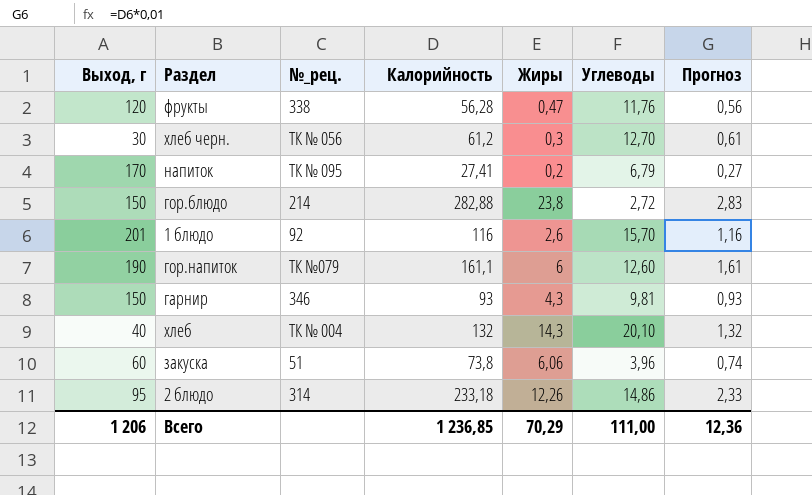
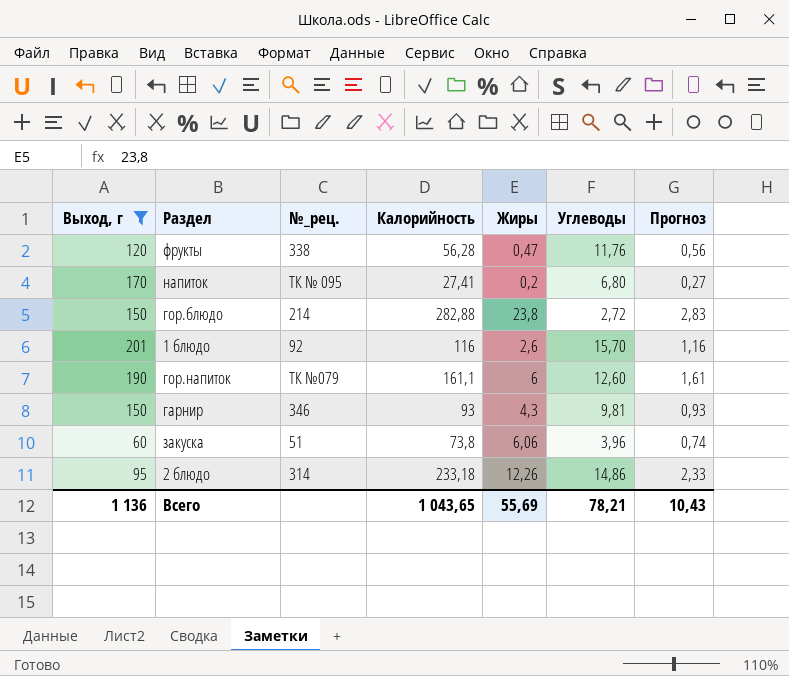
filter: none -> Выход, г >= 60
напиток | Углеводы: 6,79 -> 6,80
Всего | Выход, г: 1 206 -> 1 136
Всего | Калорийность: 1 236,85 -> 1 043,65
Всего | Жиры: 70,29 -> 55,69
Всего | Углеводы: 111,00 -> 78,21
Всего | Прогноз: 12,36 -> 10,43

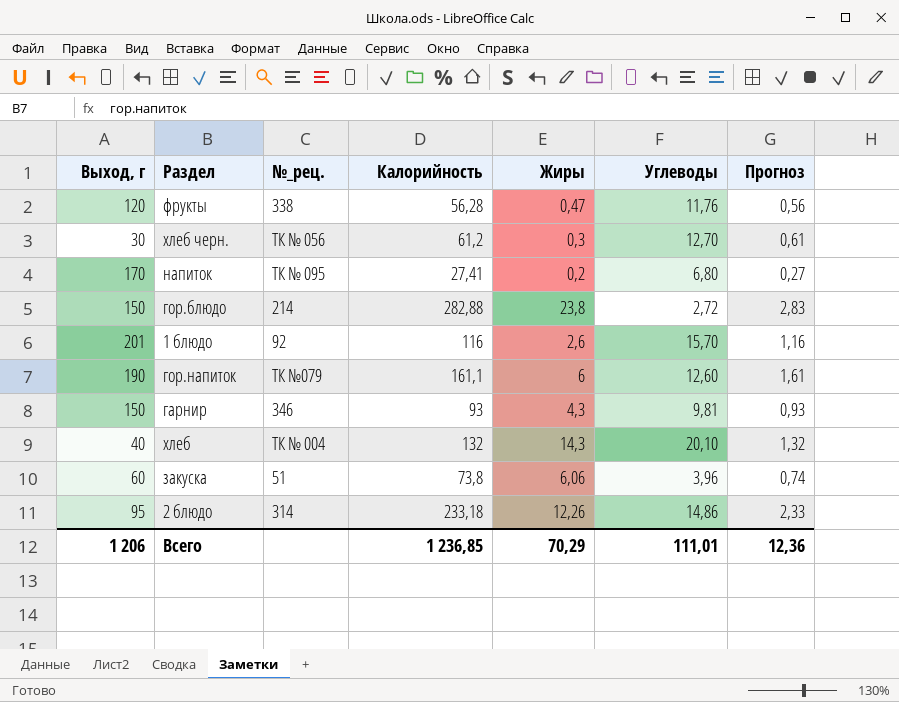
filter: Выход, г >= 60 -> none
Всего | Выход, г: 1 136 -> 1 206
Всего | Калорийность: 1 043,65 -> 1 236,85
Всего | Жиры: 55,69 -> 70,29
Всего | Углеводы: 78,21 -> 111,01
Всего | Прогноз: 10,43 -> 12,36

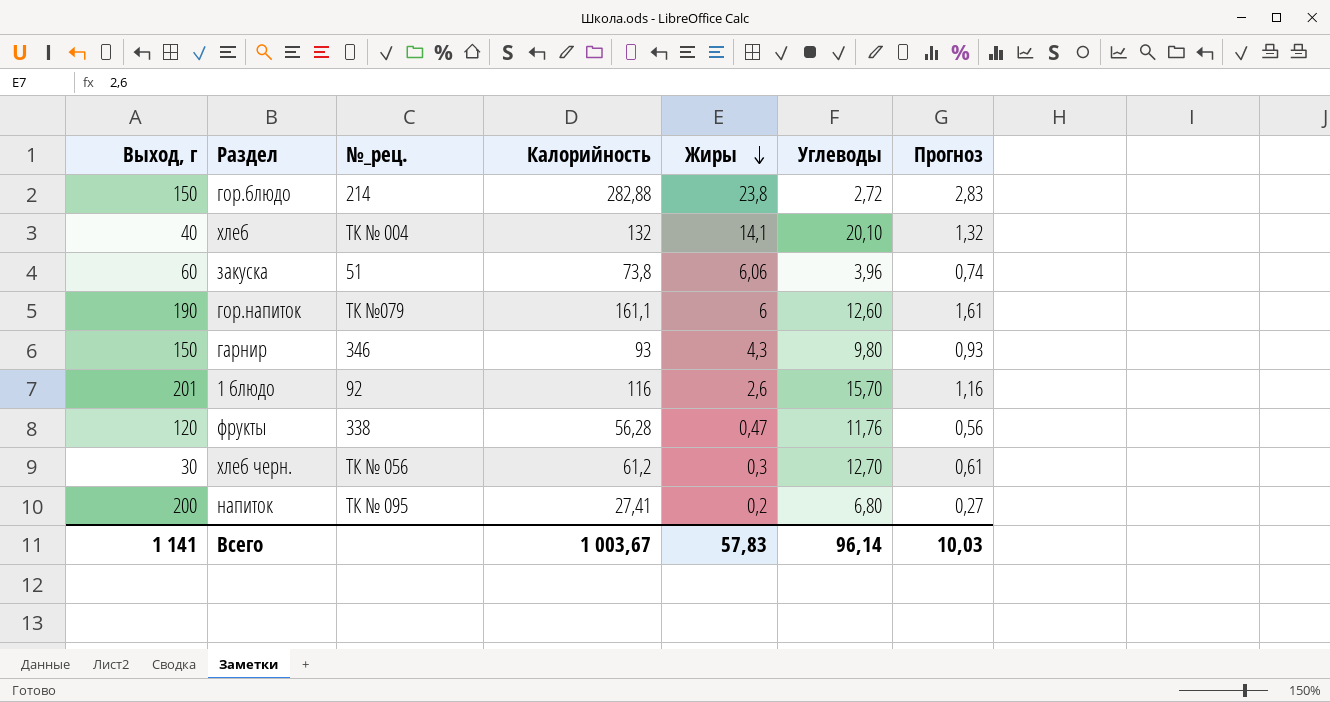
row order: none -> Жиры descending
row 2 блюдо: 95 | 314 | 233,18 | 12,26 | 14,86 | 2,33 -> none
хлеб | Жиры: 14,3 -> 14,1
гарнир | Углеводы: 9,81 -> 9,80
напиток | Выход, г: 170 -> 200
Всего | Выход, г: 1 206 -> 1 141
Всего | Калорийность: 1 236,85 -> 1 003,67
Всего | Жиры: 70,29 -> 57,83
Всего | Углеводы: 111,01 -> 96,14
Всего | Прогноз: 12,36 -> 10,03

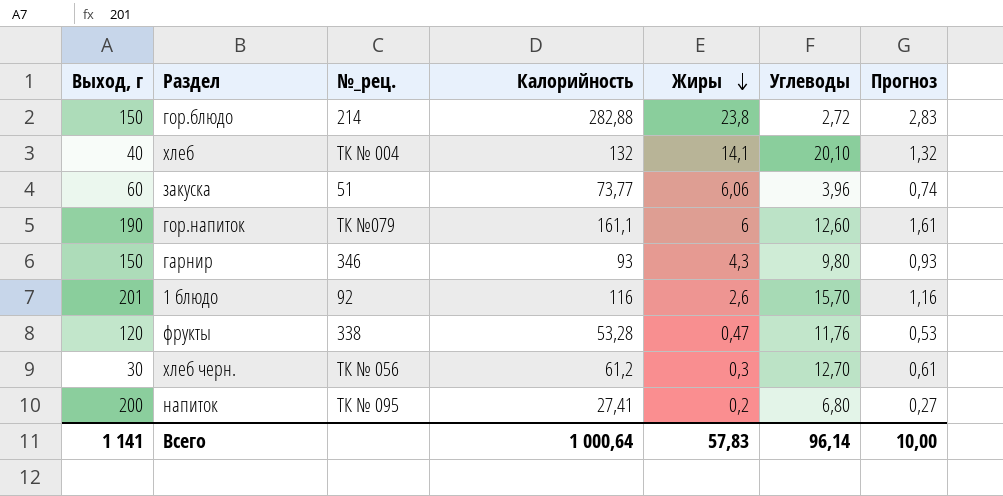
закуска | Калорийность: 73,8 -> 73,77
фрукты | Калорийность: 56,28 -> 53,28
фрукты | Прогноз: 0,56 -> 0,53
Всего | Калорийность: 1 003,67 -> 1 000,64
Всего | Прогноз: 10,03 -> 10,00

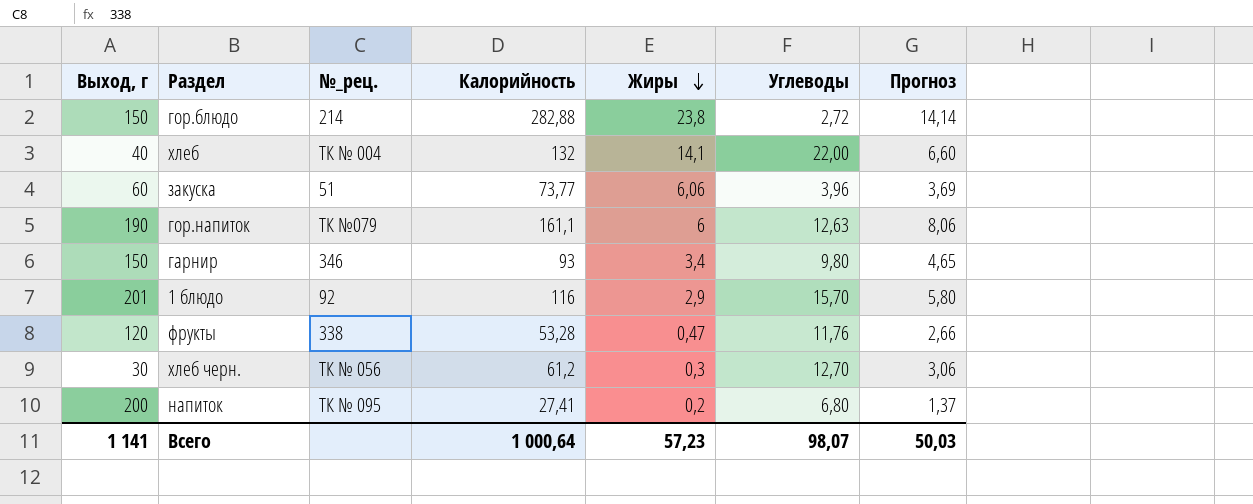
column Прогноз | formula: [Калорийность] * 0,01 -> [Калорийность] * 0,05
хлеб | Углеводы: 20,10 -> 22,00
гор.напиток | Углеводы: 12,60 -> 12,63
гарнир | Жиры: 4,3 -> 3,4
1 блюдо | Жиры: 2,6 -> 2,9
Всего | Жиры: 57,83 -> 57,23
Всего | Углеводы: 96,14 -> 98,07
Всего | Прогноз: 10,00 -> 50,03

